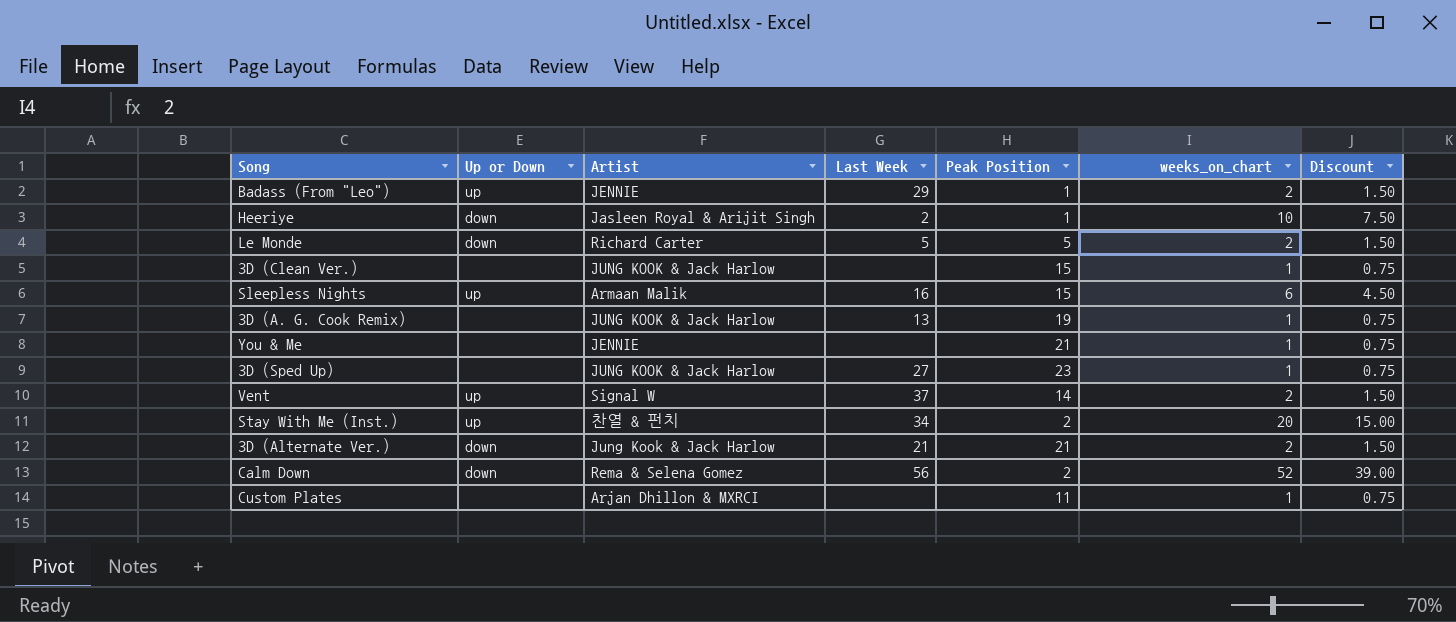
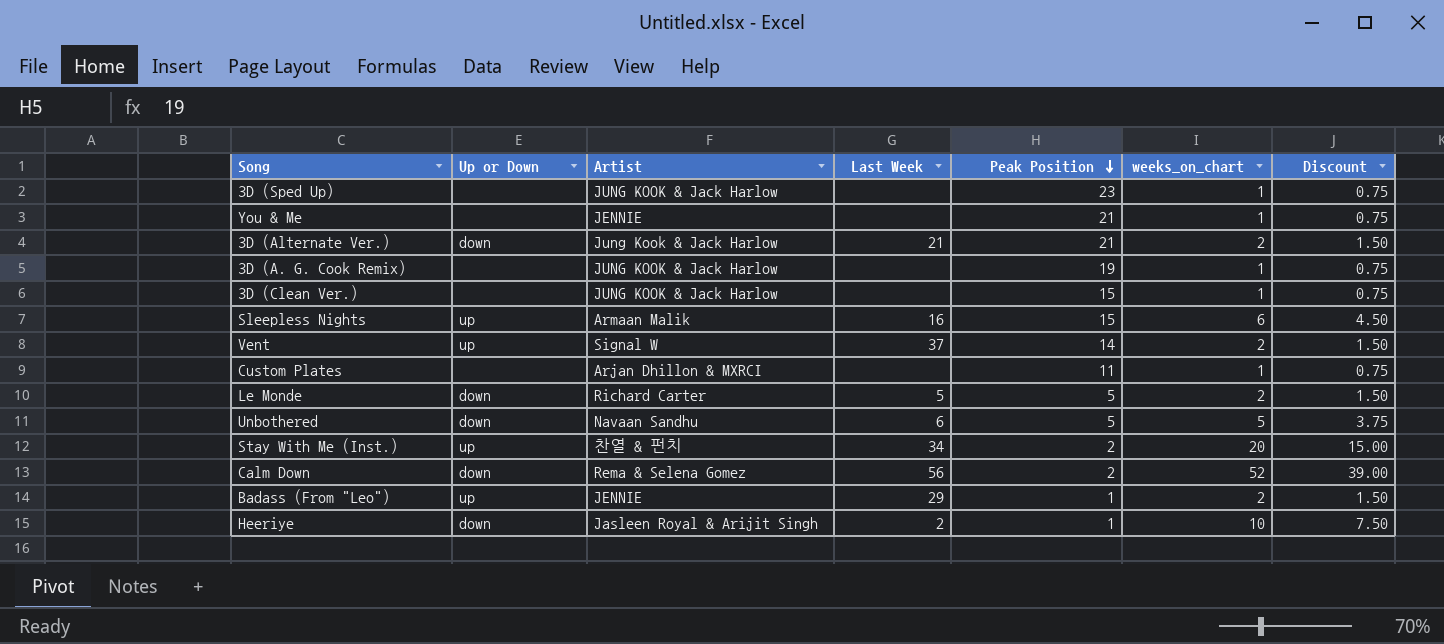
row order: none -> Peak Position descending
3D (Sped Up) | Last Week: 27 -> none
3D (A. G. Cook Remix) | Last Week: 13 -> none
row Unbothered: none -> down | Navaan Sandhu | 6 | 5 | 5 | 3.75

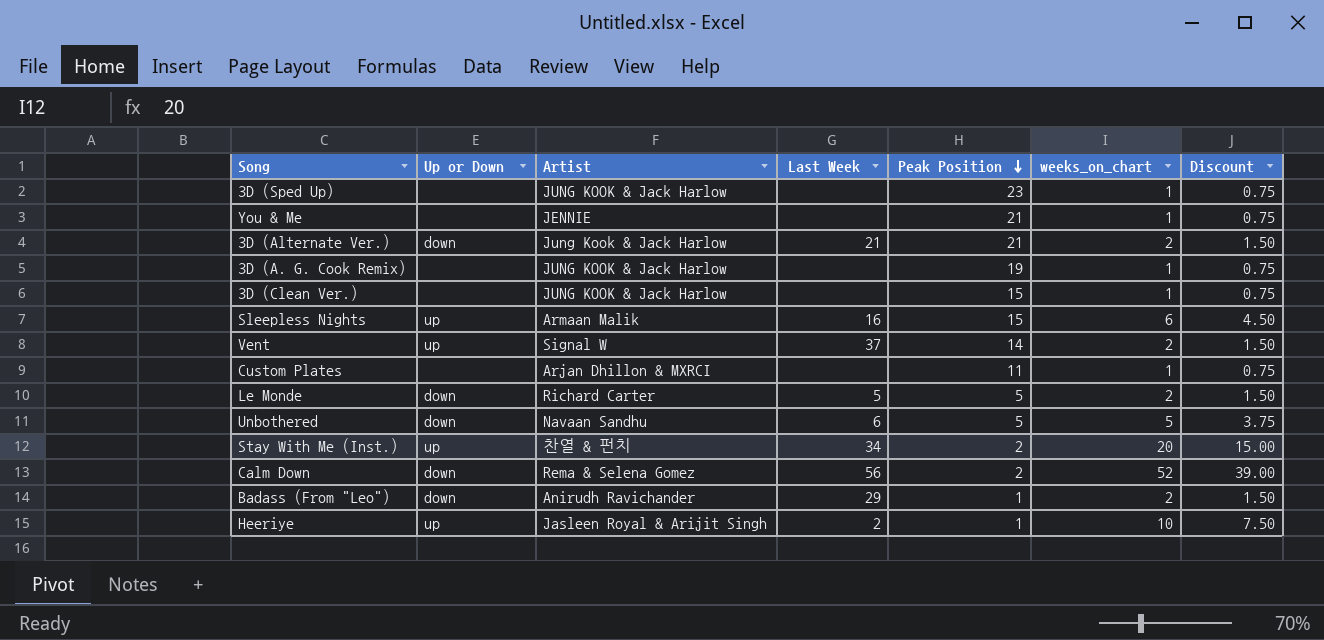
Badass (From "Leo") | Up or Down: up -> down
Badass (From "Leo") | Artist: JENNIE -> Anirudh Ravichander
Heeriye | Up or Down: down -> up

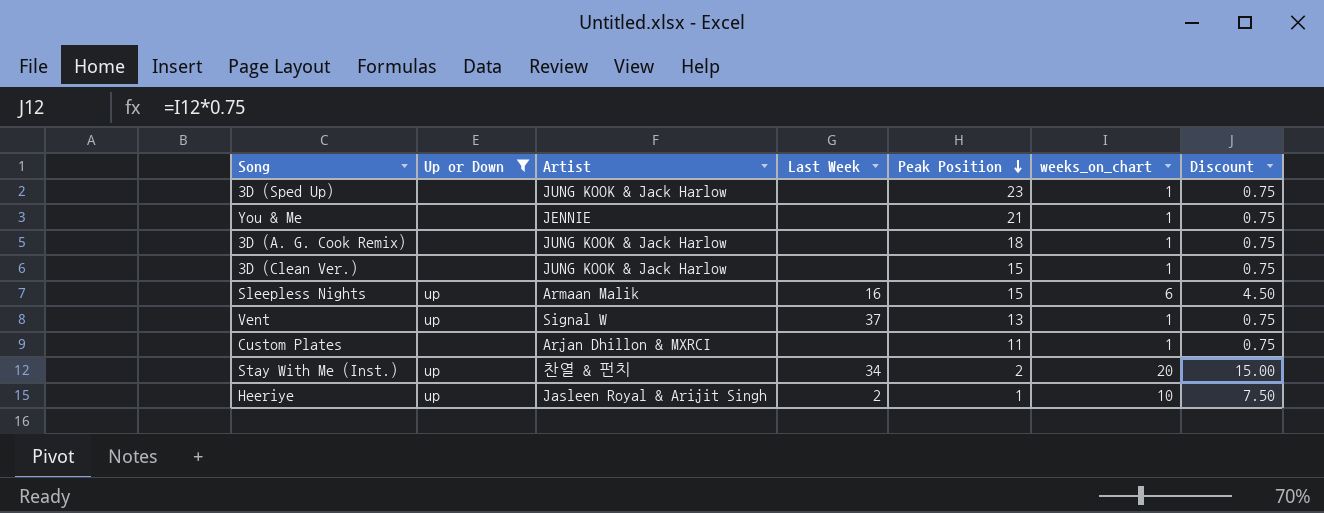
filter: none -> Up or Down != down
3D (A. G. Cook Remix) | Peak Position: 19 -> 18
Vent | Peak Position: 14 -> 13
Vent | weeks_on_chart: 2 -> 1
Vent | Discount: 1.50 -> 0.75

